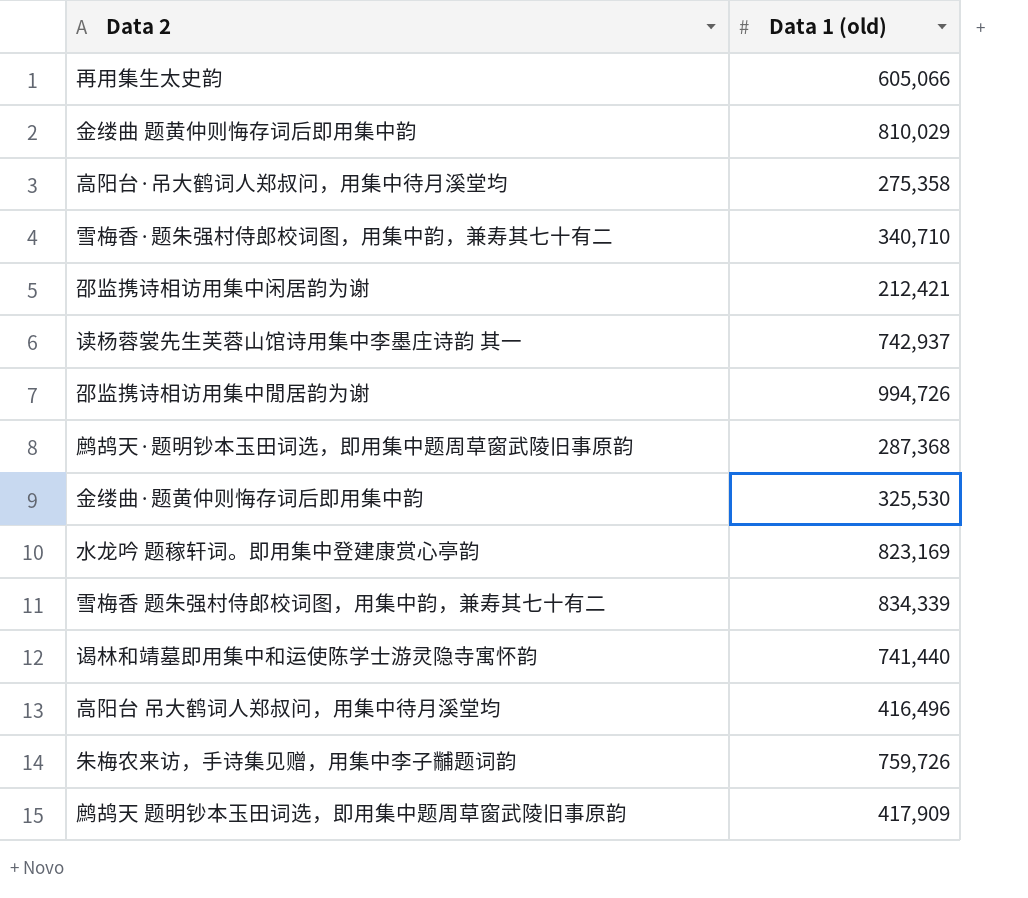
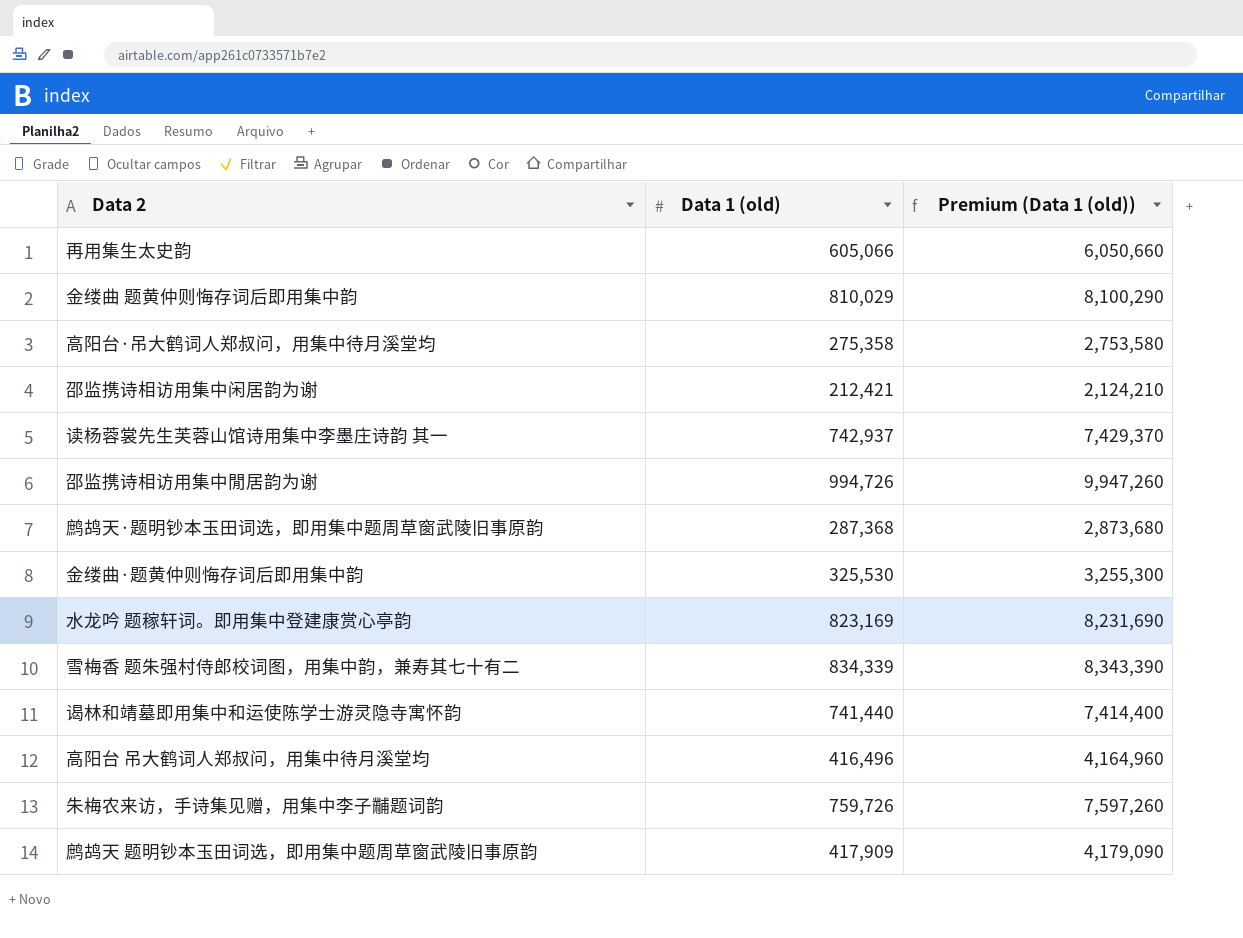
column Premium (Data 1 (old)) | formula: none -> [Data 1 (old)] * 10
row 雪梅香·题朱强村侍郎校词图，用集中韵，兼寿其七十有二: 340,710 -> none

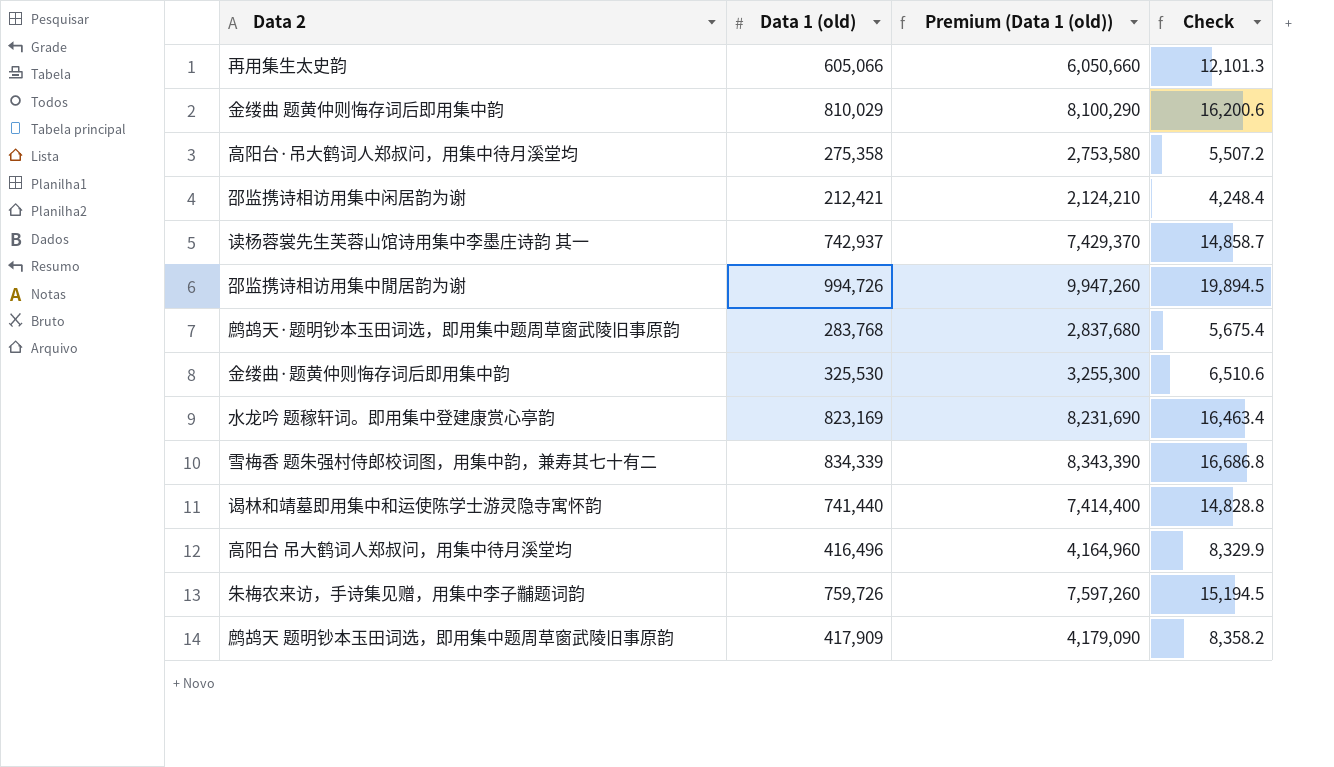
column Check | formula: none -> [Data 1 (old)] * 0.02
鹧鸪天·题明钞本玉田词选，即用集中题周草窗武陵旧事原韵 | Data 1 (old): 287,368 -> 283,768
鹧鸪天·题明钞本玉田词选，即用集中题周草窗武陵旧事原韵 | Premium (Data 1 (old)): 2,873,680 -> 2,837,680

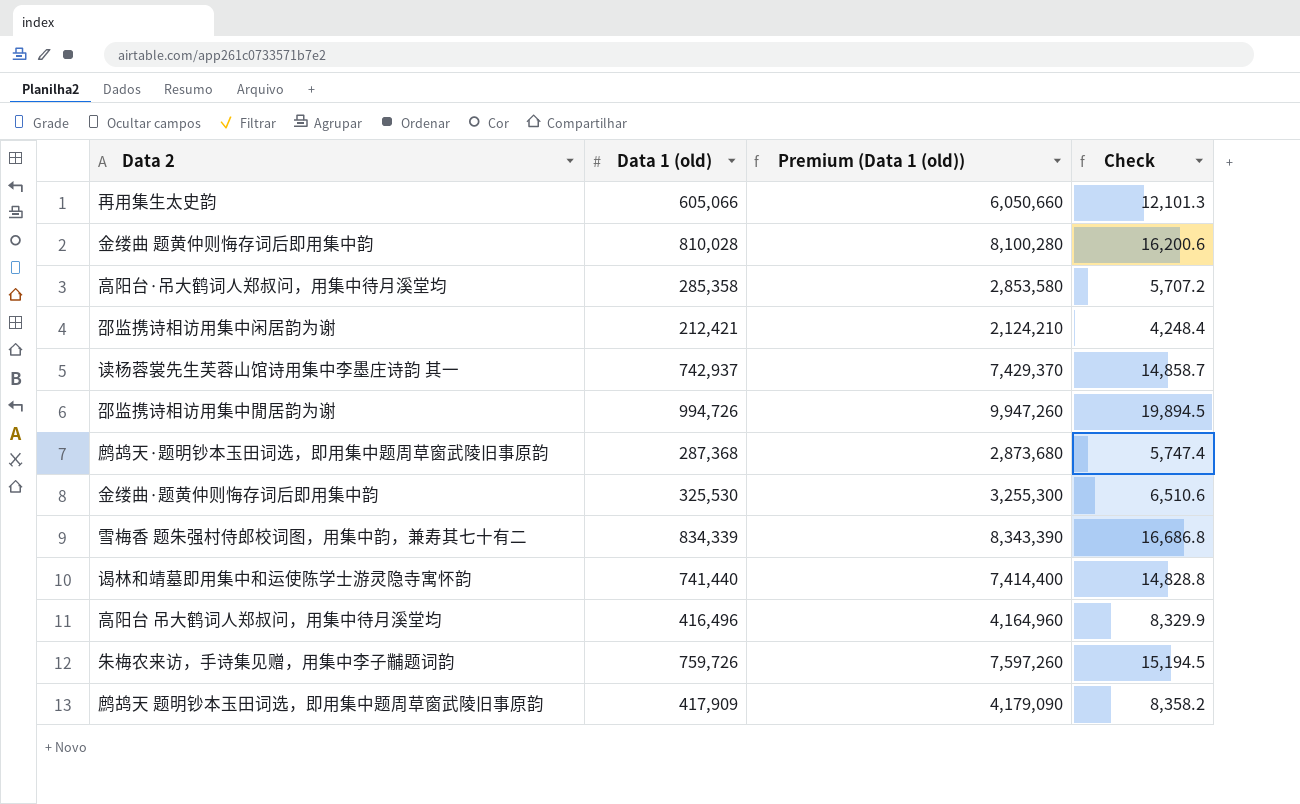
row 水龙吟 题稼轩词。即用集中登建康赏心亭韵: 823,169 | 8,231,690 | 16,463.4 -> none
金缕曲 题黄仲则悔存词后即用集中韵 | Data 1 (old): 810,029 -> 810,028
金缕曲 题黄仲则悔存词后即用集中韵 | Premium (Data 1 (old)): 8,100,290 -> 8,100,280
高阳台·吊大鹤词人郑叔问，用集中待月溪堂均 | Data 1 (old): 275,358 -> 285,358
高阳台·吊大鹤词人郑叔问，用集中待月溪堂均 | Premium (Data 1 (old)): 2,753,580 -> 2,853,580
高阳台·吊大鹤词人郑叔问，用集中待月溪堂均 | Check: 5,507.2 -> 5,707.2
鹧鸪天·题明钞本玉田词选，即用集中题周草窗武陵旧事原韵 | Data 1 (old): 283,768 -> 287,368
鹧鸪天·题明钞本玉田词选，即用集中题周草窗武陵旧事原韵 | Premium (Data 1 (old)): 2,837,680 -> 2,873,680
鹧鸪天·题明钞本玉田词选，即用集中题周草窗武陵旧事原韵 | Check: 5,675.4 -> 5,747.4

